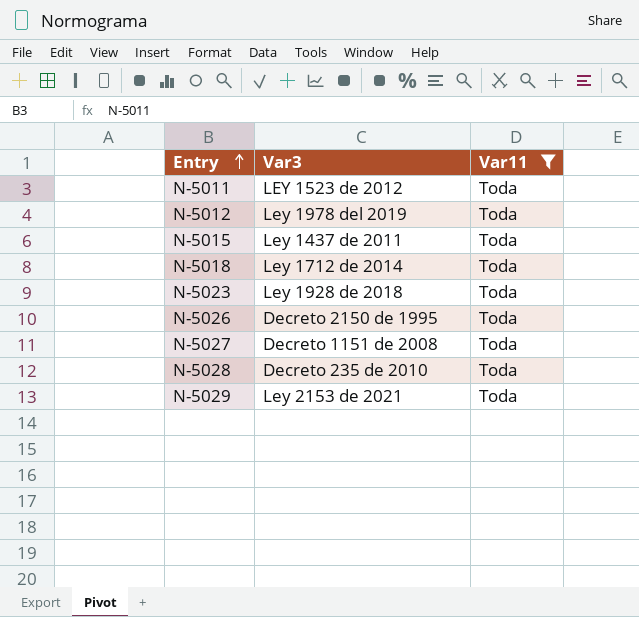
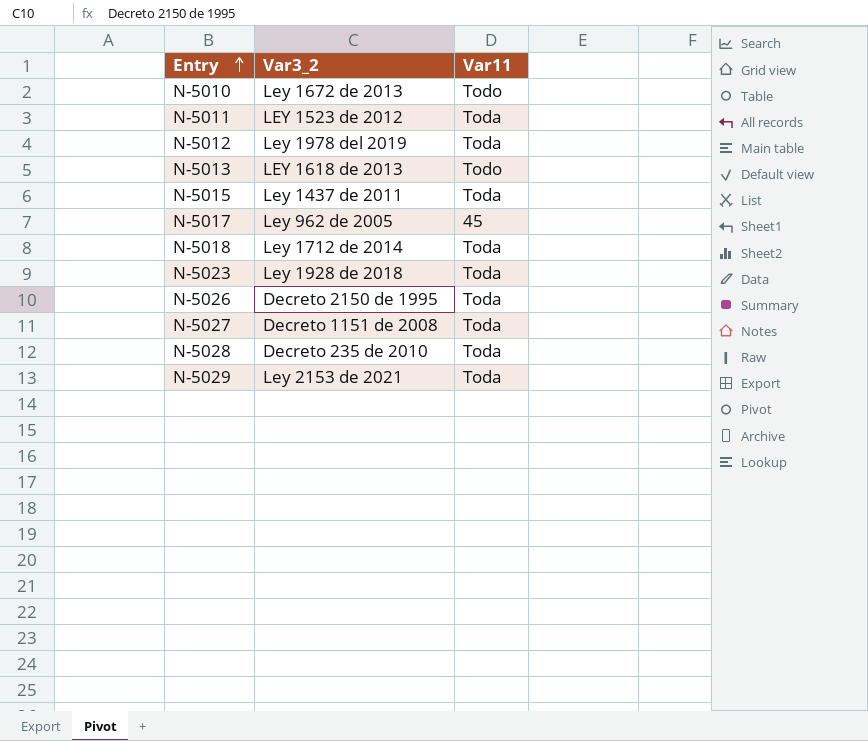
filter: Var11 = Toda -> none
column name: Var3 -> Var3_2

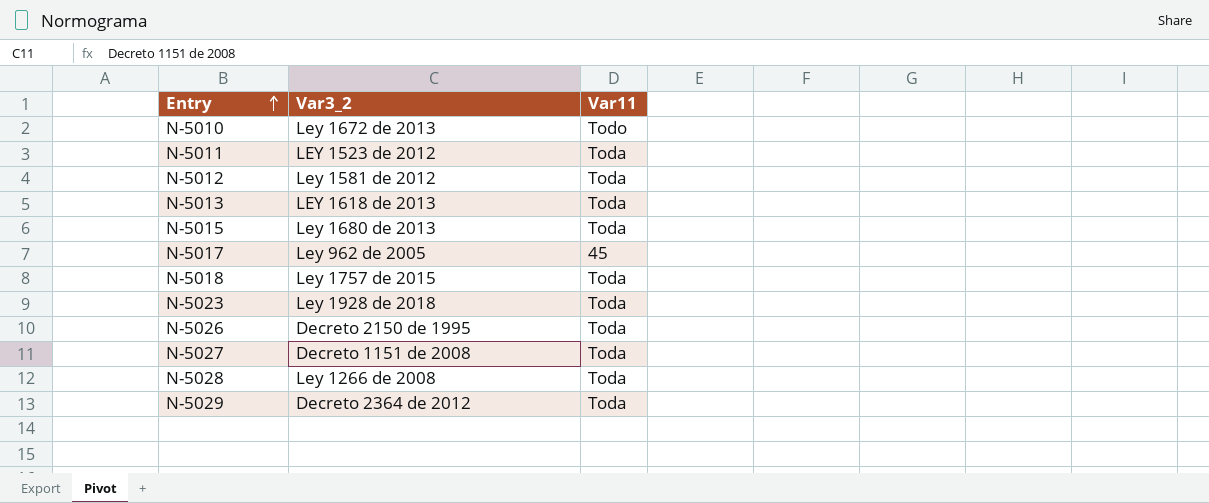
N-5012 | Var3_2: Ley 1978 del 2019 -> Ley 1581 de 2012
N-5013 | Var11: Todo -> Toda
N-5015 | Var3_2: Ley 1437 de 2011 -> Ley 1680 de 2013
N-5018 | Var3_2: Ley 1712 de 2014 -> Ley 1757 de 2015
N-5028 | Var3_2: Decreto 235 de 2010 -> Ley 1266 de 2008
N-5029 | Var3_2: Ley 2153 de 2021 -> Decreto 2364 de 2012

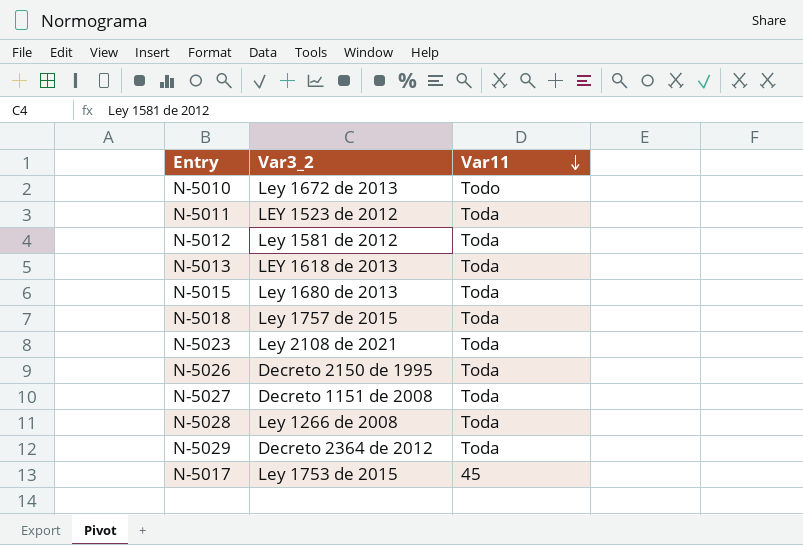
row order: Entry ascending -> Var11 descending
N-5023 | Var3_2: Ley 1928 de 2018 -> Ley 2108 de 2021
N-5017 | Var3_2: Ley 962 de 2005 -> Ley 1753 de 2015

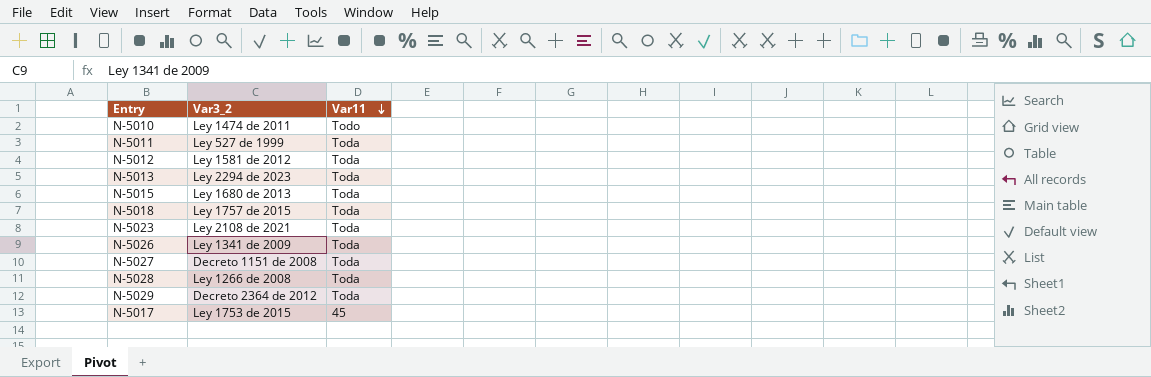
N-5010 | Var3_2: Ley 1672 de 2013 -> Ley 1474 de 2011
N-5011 | Var3_2: LEY 1523 de 2012 -> Ley 527 de 1999
N-5013 | Var3_2: LEY 1618 de 2013 -> Ley 2294 de 2023
N-5026 | Var3_2: Decreto 2150 de 1995 -> Ley 1341 de 2009

